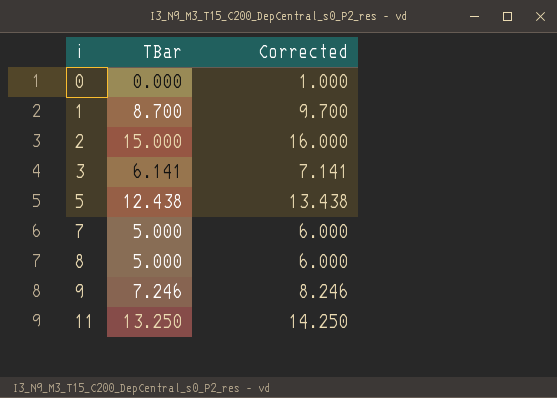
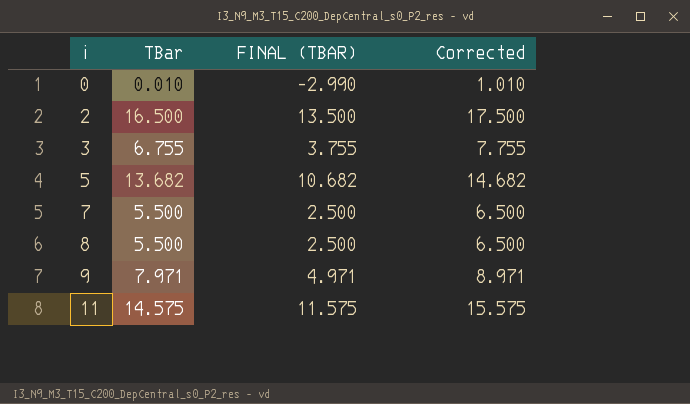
column FINAL (TBAR) | formula: none -> [TBar] - 3
row 1: 8.700 | 9.700 -> none
0 | TBar: 0.000 -> 0.010
0 | Corrected: 1.000 -> 1.010
2 | TBar: 15.000 -> 16.500
2 | Corrected: 16.000 -> 17.500
3 | TBar: 6.141 -> 6.755
3 | Corrected: 7.141 -> 7.755
5 | TBar: 12.438 -> 13.682
5 | Corrected: 13.438 -> 14.682
7 | TBar: 5.000 -> 5.500
7 | Corrected: 6.000 -> 6.500
8 | TBar: 5.000 -> 5.500
8 | Corrected: 6.000 -> 6.500
9 | TBar: 7.246 -> 7.971
9 | Corrected: 8.246 -> 8.971
11 | TBar: 13.250 -> 14.575
11 | Corrected: 14.250 -> 15.575

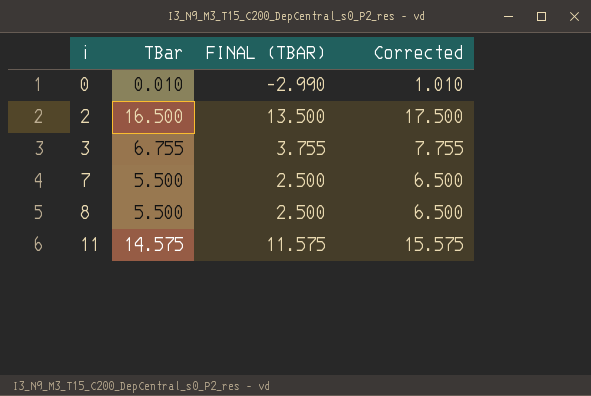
row 5: 13.682 | 10.682 | 14.682 -> none
row 9: 7.971 | 4.971 | 8.971 -> none

